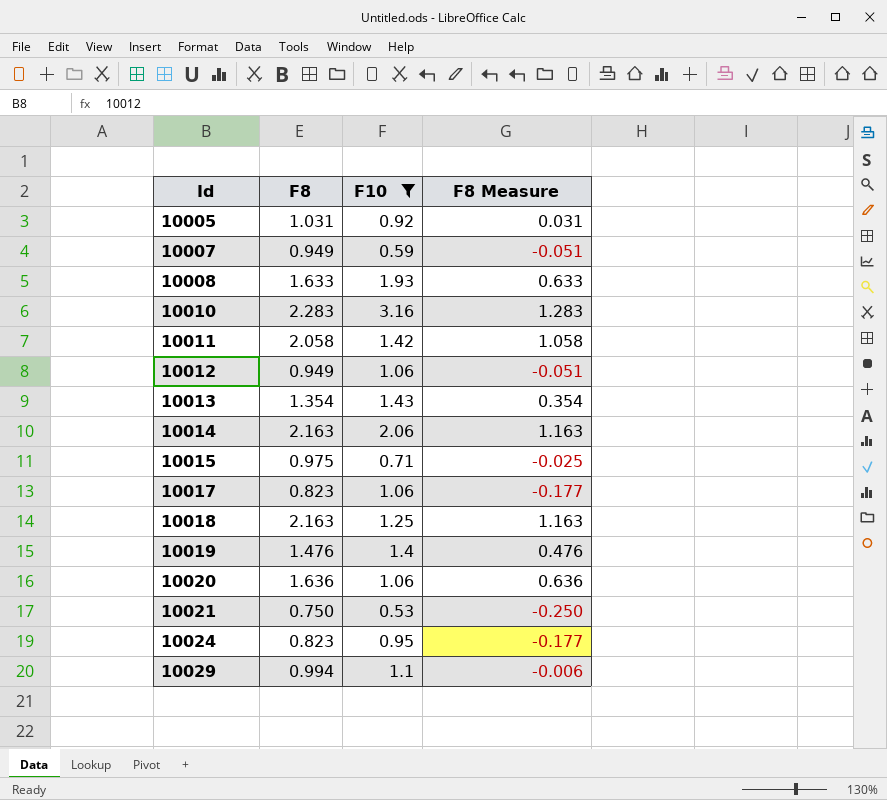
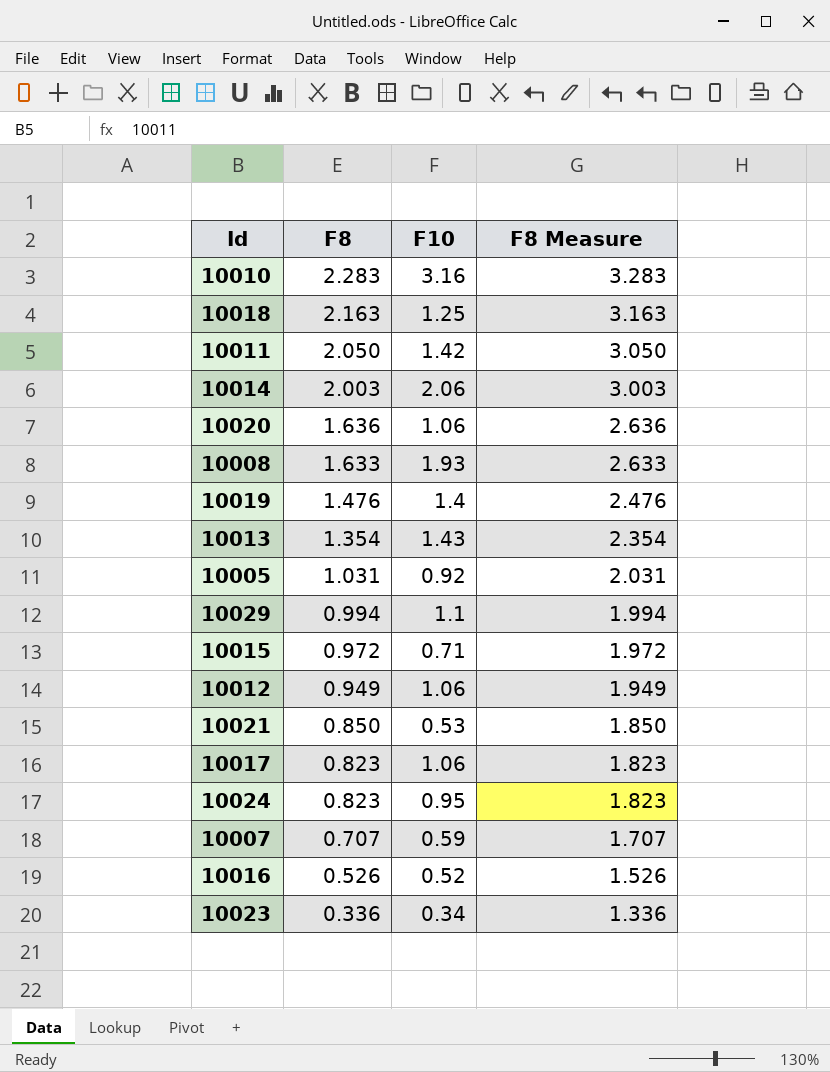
filter: F10 >= 0.53 -> none
row order: Id ascending -> F8 descending
column F8 Measure | formula: [F8] - 1 -> [F8] + 1
10011 | F8: 2.058 -> 2.050
10014 | F8: 2.163 -> 2.003
10015 | F8: 0.975 -> 0.972
10021 | F8: 0.750 -> 0.850
10007 | F8: 0.949 -> 0.707

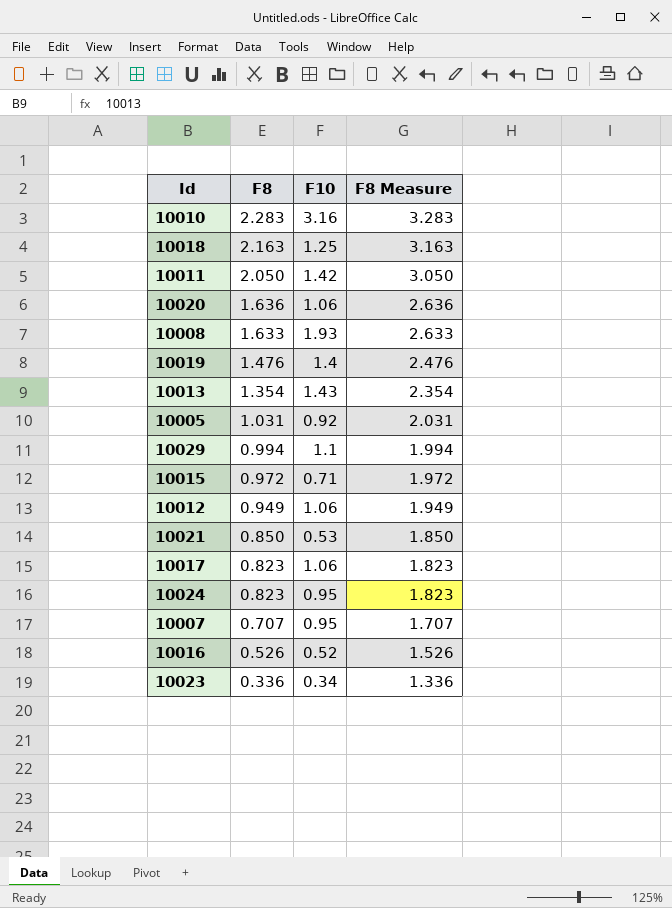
row 10014: 2.003 | 2.06 | 3.003 -> none
10007 | F10: 0.59 -> 0.95

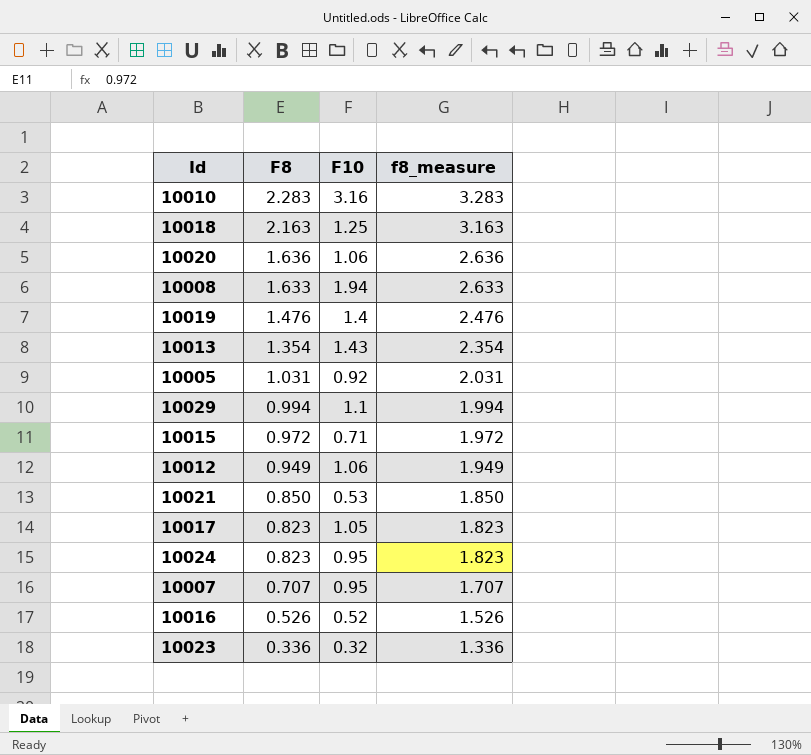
column name: F8 Measure -> f8_measure
row 10011: 2.050 | 1.42 | 3.050 -> none
10008 | F10: 1.93 -> 1.94
10017 | F10: 1.06 -> 1.05
10023 | F10: 0.34 -> 0.32

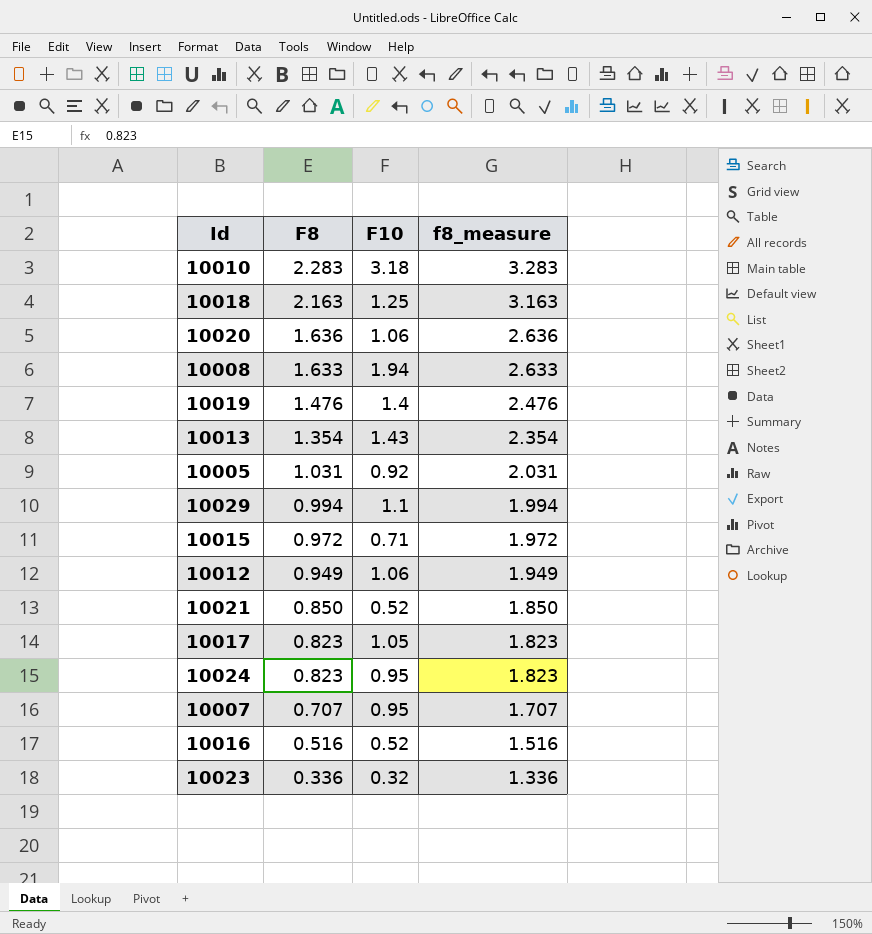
10010 | F10: 3.16 -> 3.18
10021 | F10: 0.53 -> 0.52
10016 | F8: 0.526 -> 0.516
10016 | f8_measure: 1.526 -> 1.516

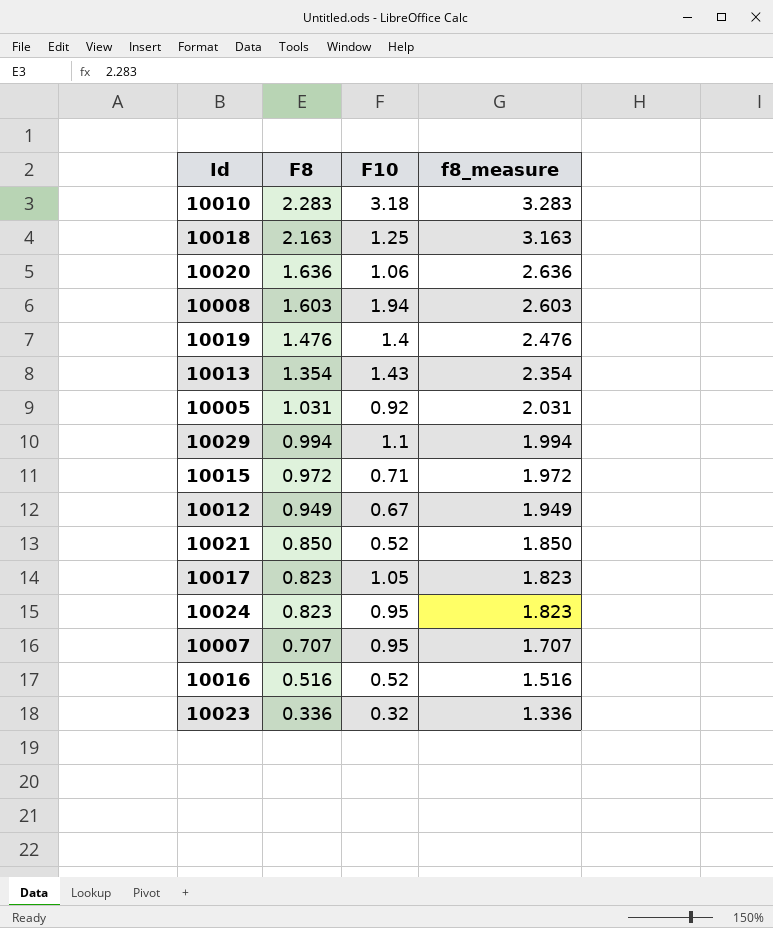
10008 | F8: 1.633 -> 1.603
10008 | f8_measure: 2.633 -> 2.603
10012 | F10: 1.06 -> 0.67

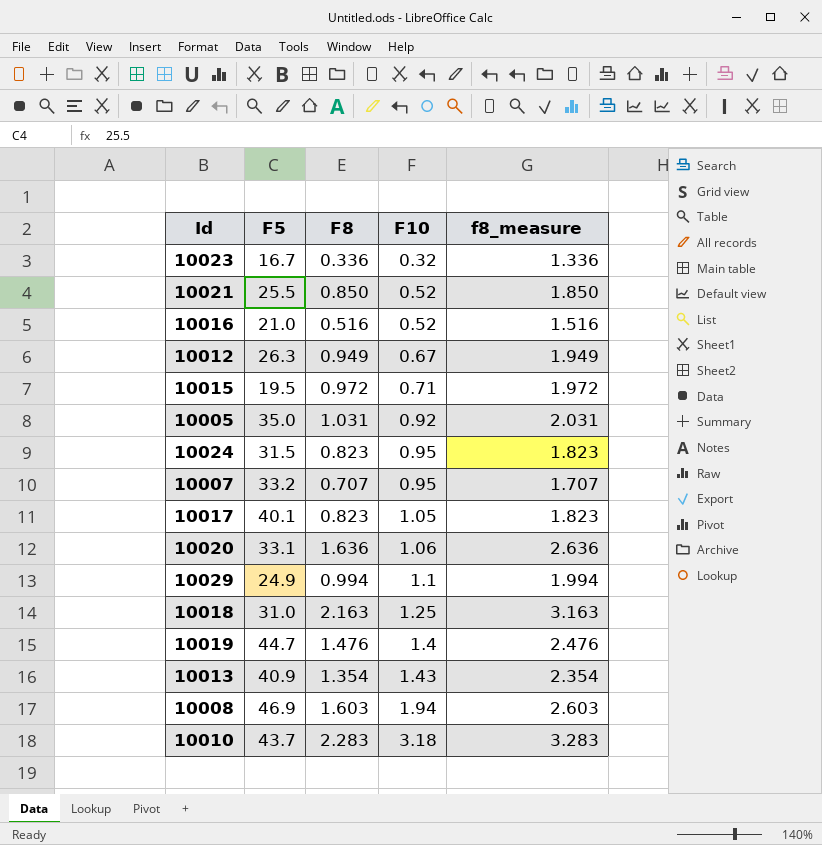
row order: F8 descending -> F10 ascending
column F5 | position: none -> 2

